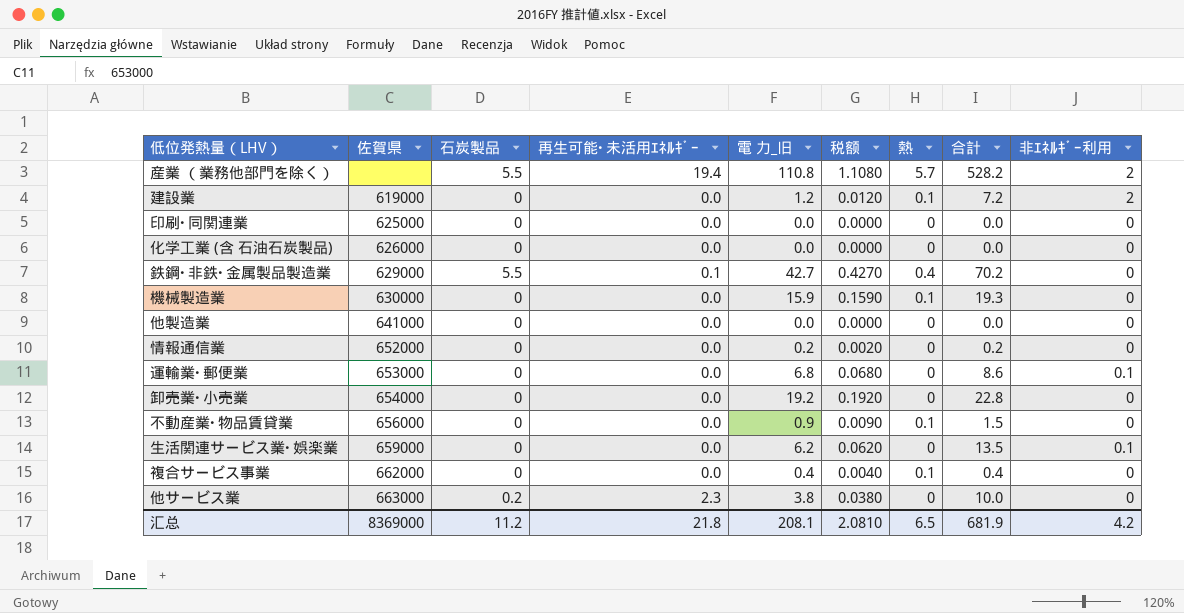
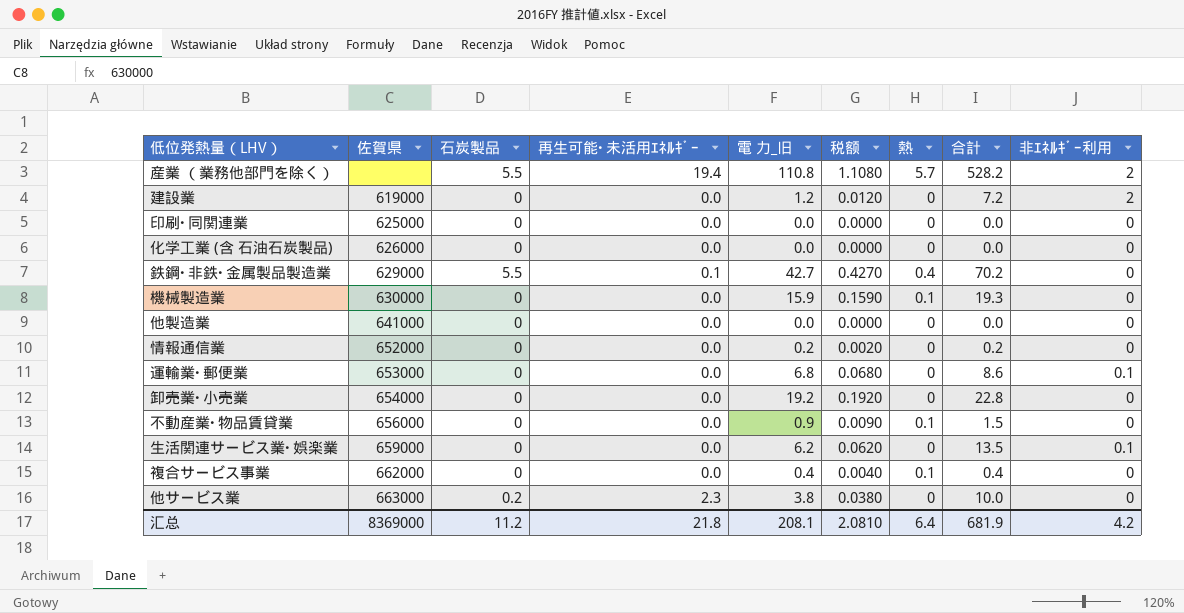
建設業 | 熱: 0.1 -> 0
汇总 | 熱: 6.5 -> 6.4

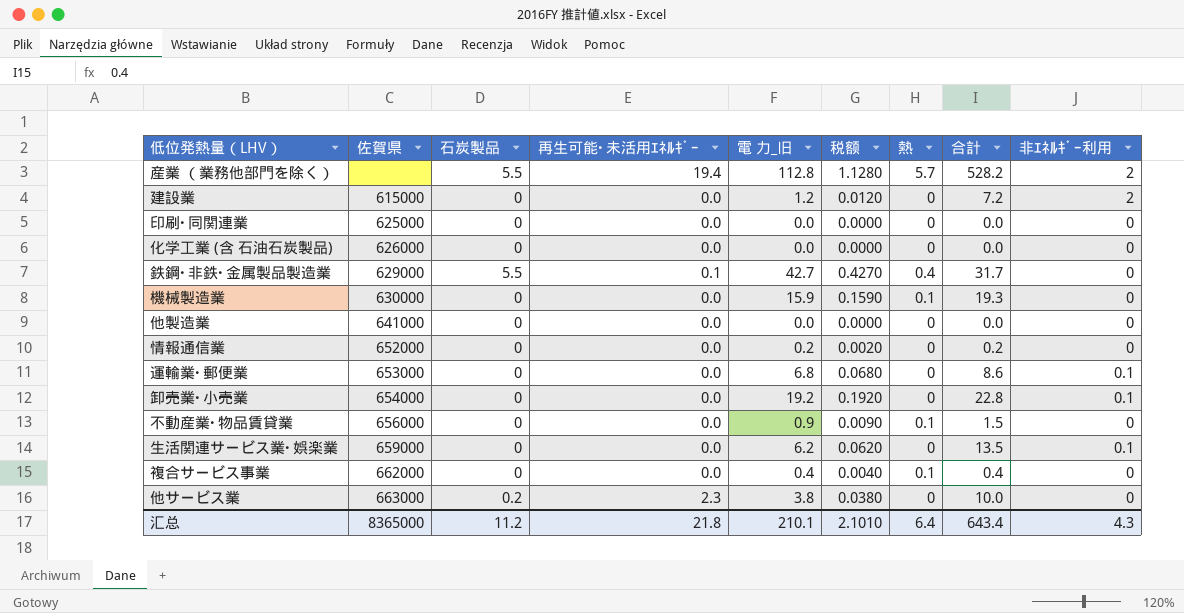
産業 （業務他部門を除く） | 電 力_旧: 110.8 -> 112.8
産業 （業務他部門を除く） | 税额: 1.1080 -> 1.1280
建設業 | 佐賀県: 619000 -> 615000
鉄鋼･非鉄･金属製品製造業 | 合計: 70.2 -> 31.7
卸売業･小売業 | 非ｴﾈﾙｷﾞｰ利用: 0 -> 0.1
汇总 | 佐賀県: 8369000 -> 8365000
汇总 | 電 力_旧: 208.1 -> 210.1
汇总 | 税额: 2.0810 -> 2.1010
汇总 | 合計: 681.9 -> 643.4
汇总 | 非ｴﾈﾙｷﾞｰ利用: 4.2 -> 4.3

